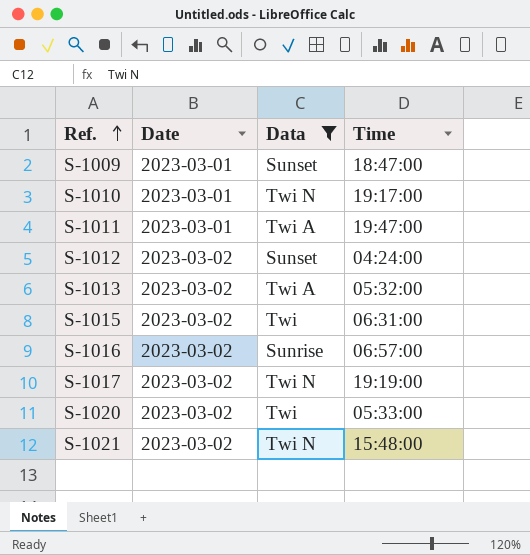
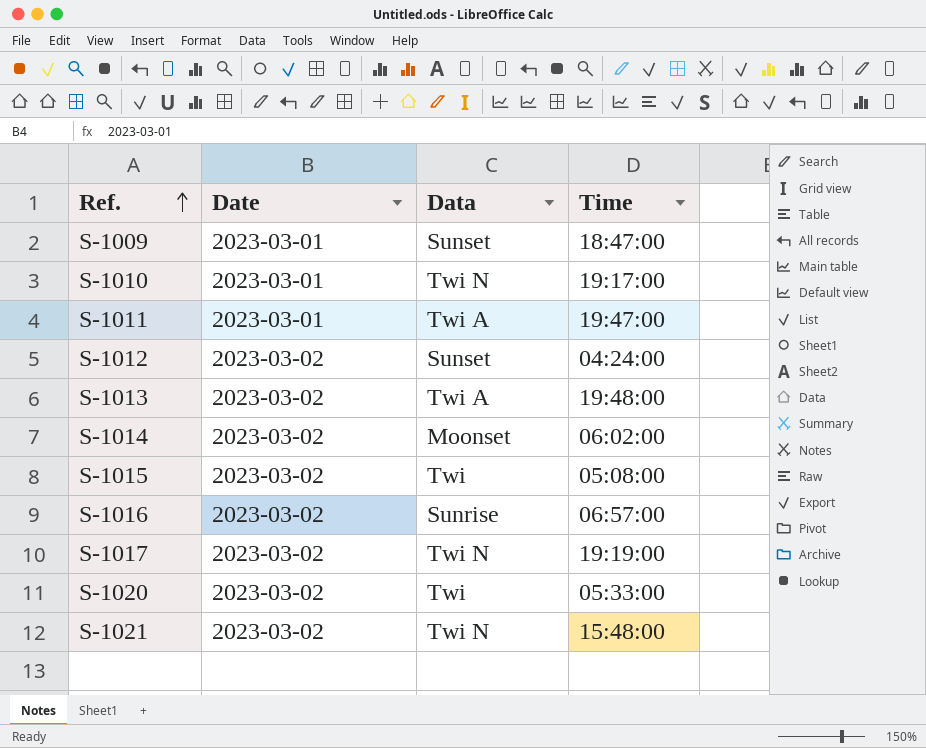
filter: Data != Moonset -> none
S-1013 | Time: 05:32:00 -> 19:48:00
S-1015 | Time: 06:31:00 -> 05:08:00

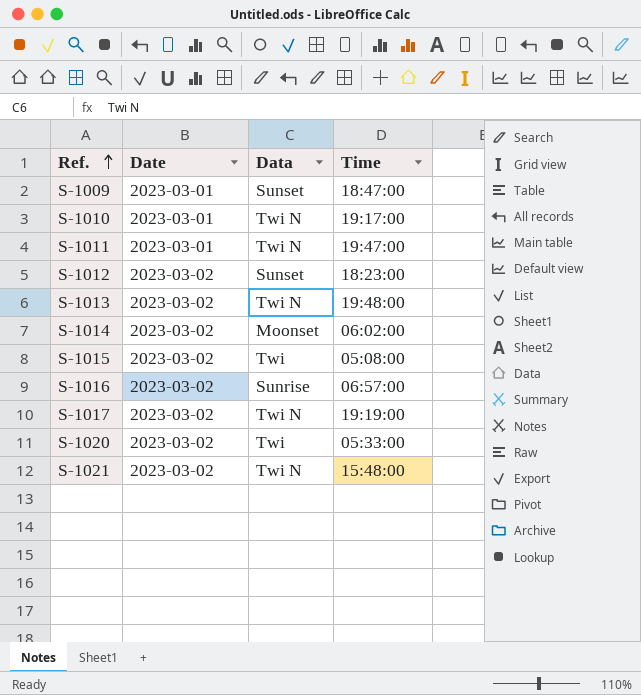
S-1011 | Data: Twi A -> Twi N
S-1012 | Time: 04:24:00 -> 18:23:00
S-1013 | Data: Twi A -> Twi N

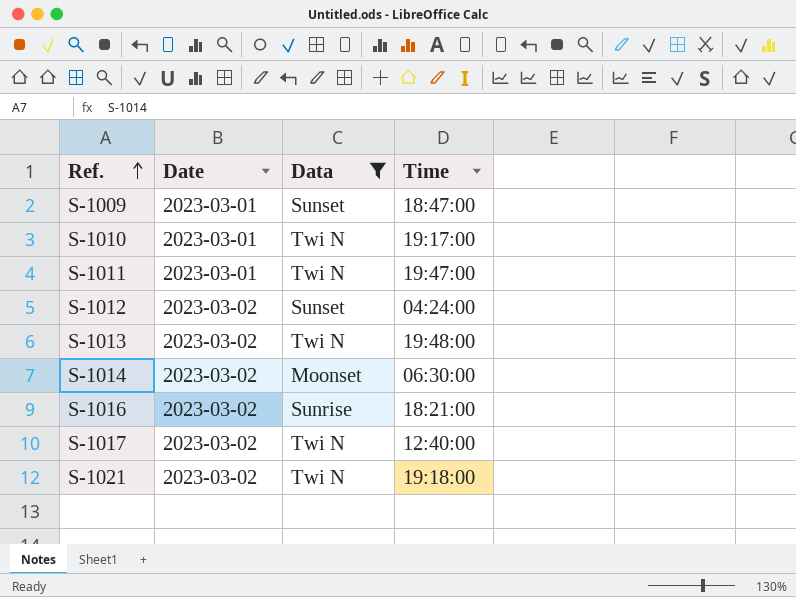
filter: none -> Data != Twi
S-1012 | Time: 18:23:00 -> 04:24:00
S-1014 | Time: 06:02:00 -> 06:30:00
S-1016 | Time: 06:57:00 -> 18:21:00
S-1017 | Time: 19:19:00 -> 12:40:00
S-1021 | Time: 15:48:00 -> 19:18:00

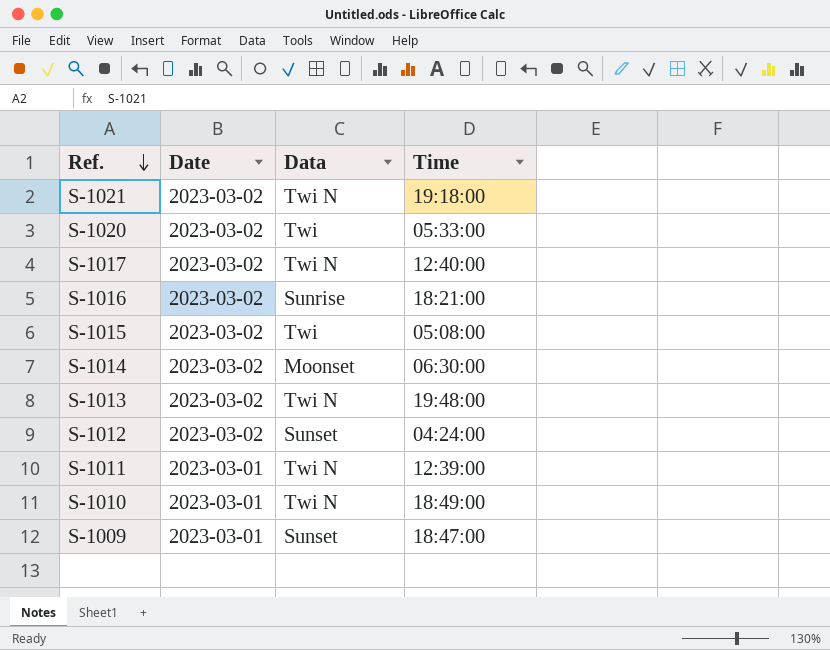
filter: Data != Twi -> none
row order: Ref. ascending -> Ref. descending
S-1011 | Time: 19:47:00 -> 12:39:00
S-1010 | Time: 19:17:00 -> 18:49:00

